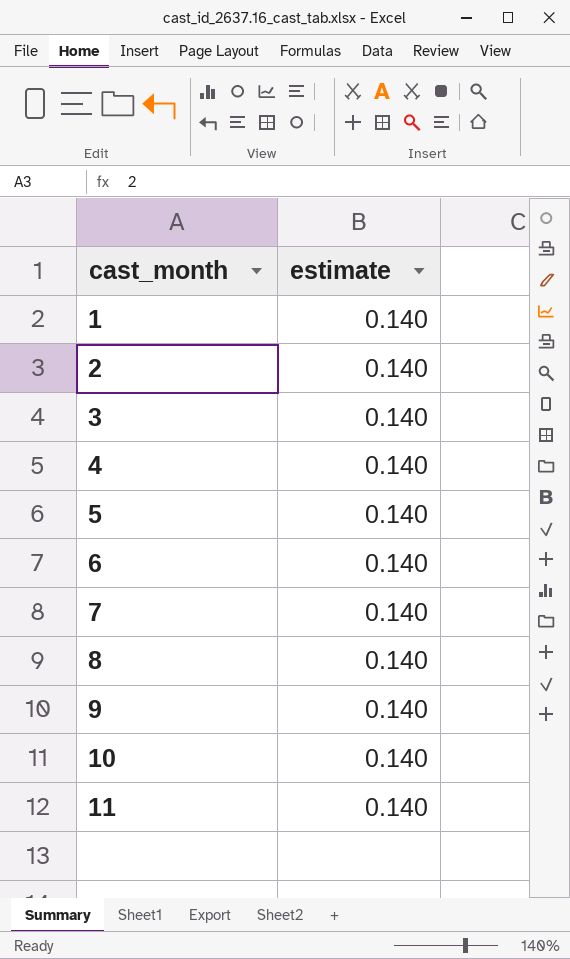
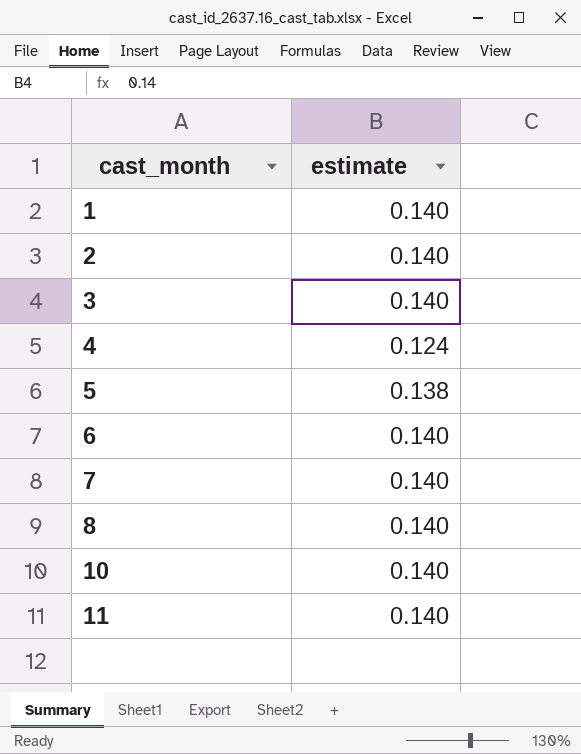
row 9: 0.140 -> none
4 | estimate: 0.140 -> 0.124
5 | estimate: 0.140 -> 0.138

